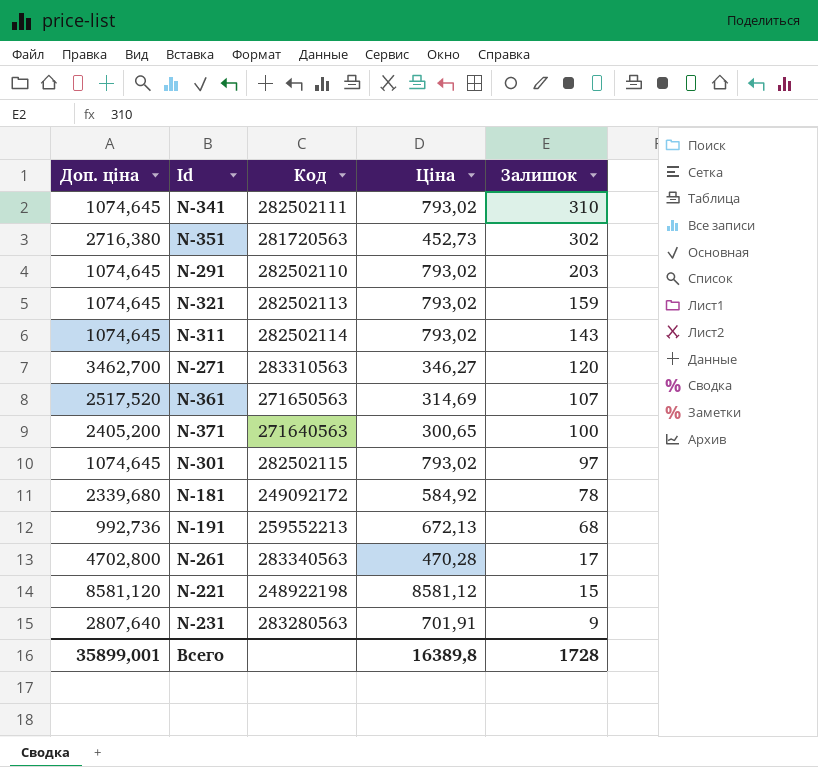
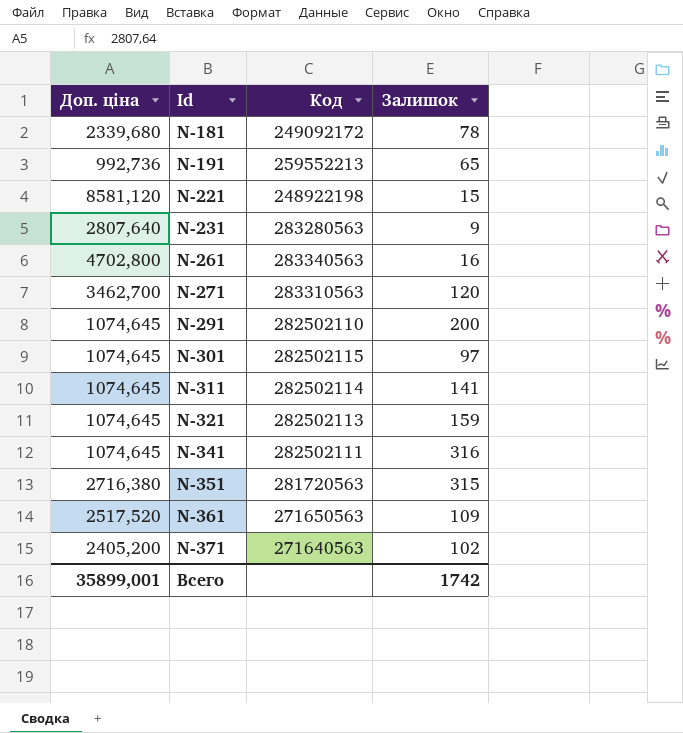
row order: Залишок descending -> Id ascending
column Ціна | position: 4 -> none
N-191 | Залишок: 68 -> 65
N-261 | Залишок: 17 -> 16
N-291 | Залишок: 203 -> 200
N-311 | Залишок: 143 -> 141
N-341 | Залишок: 310 -> 316
N-351 | Залишок: 302 -> 315
N-361 | Залишок: 107 -> 109
N-371 | Залишок: 100 -> 102
Всего | Залишок: 1728 -> 1742

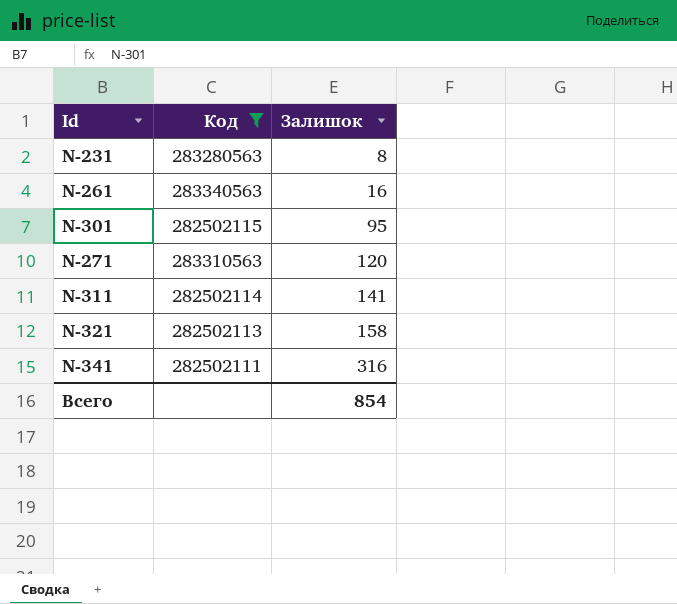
filter: none -> Код >= 282502111
row order: Id ascending -> Залишок ascending
column Доп. ціна | position: 1 -> none
N-231 | Залишок: 9 -> 8
N-301 | Залишок: 97 -> 95
N-321 | Залишок: 159 -> 158
Всего | Залишок: 1742 -> 854

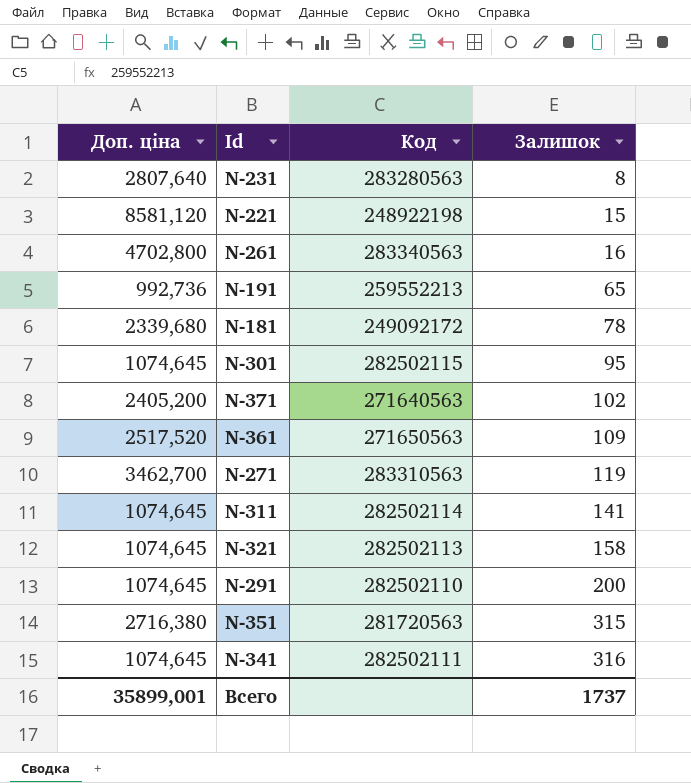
filter: Код >= 282502111 -> none
column Доп. ціна | position: none -> 1
N-271 | Залишок: 120 -> 119
Всего | Залишок: 854 -> 1737

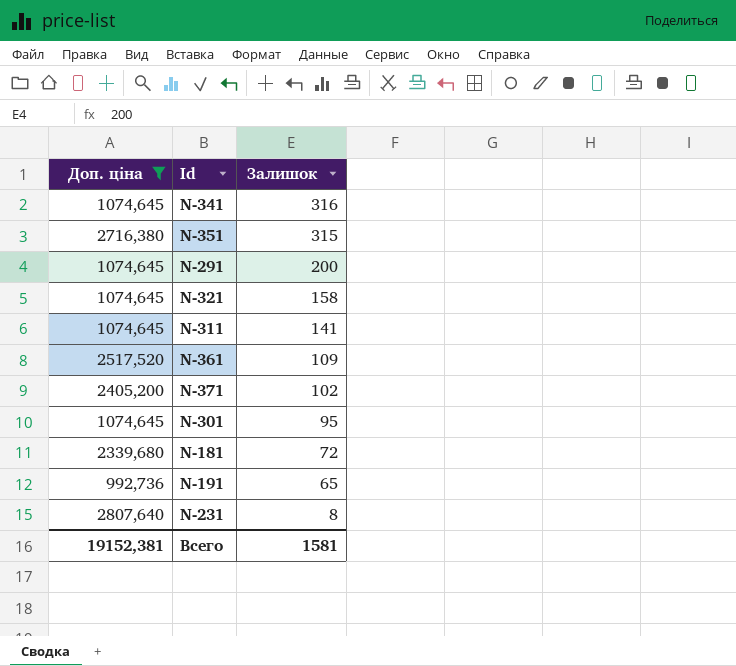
filter: none -> Доп. ціна <= 2807,640
row order: Залишок ascending -> Залишок descending
column Код | position: 3 -> none
N-181 | Залишок: 78 -> 72
Всего | Доп. ціна: 35899,001 -> 19152,381
Всего | Залишок: 1737 -> 1581

